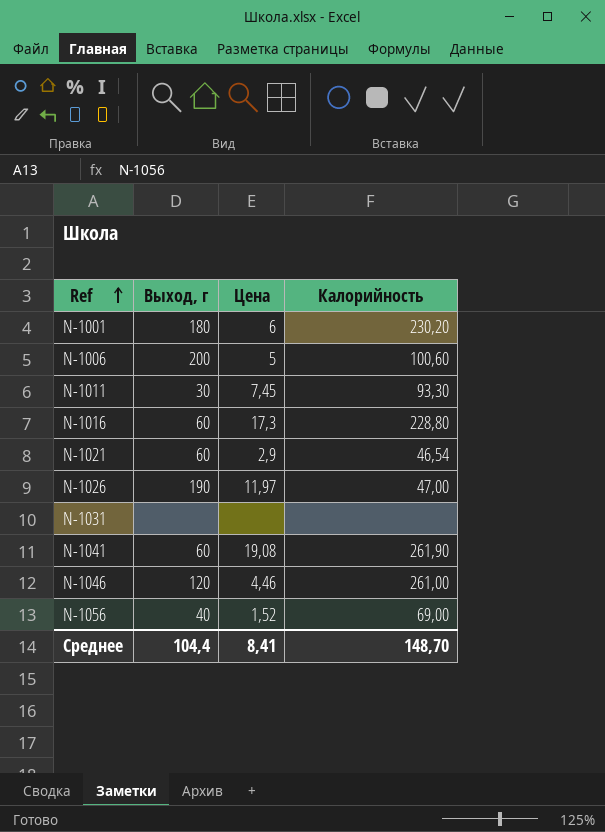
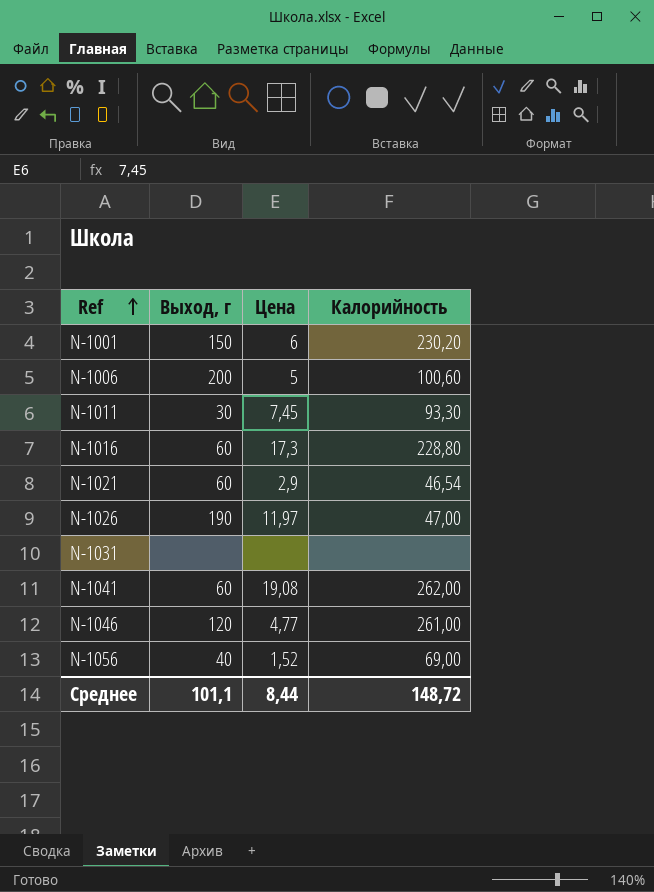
N-1001 | Выход, г: 180 -> 150
N-1041 | Калорийность: 261,90 -> 262,00
N-1046 | Цена: 4,46 -> 4,77
Среднее | Выход, г: 104,4 -> 101,1
Среднее | Цена: 8,41 -> 8,44
Среднее | Калорийность: 148,70 -> 148,72

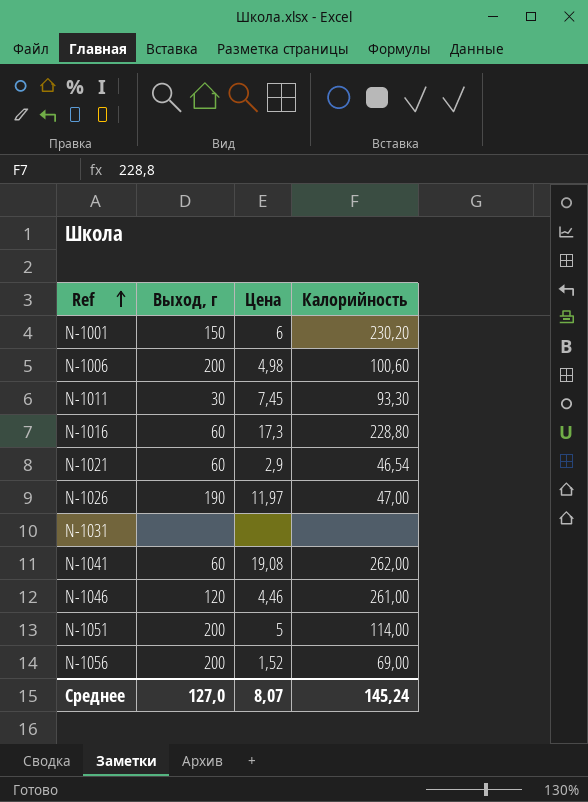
N-1006 | Цена: 5 -> 4,98
N-1046 | Цена: 4,77 -> 4,46
row N-1051: none -> 200 | 5 | 114,00
N-1056 | Выход, г: 40 -> 200
Среднее | Выход, г: 101,1 -> 127,0
Среднее | Цена: 8,44 -> 8,07
Среднее | Калорийность: 148,72 -> 145,24

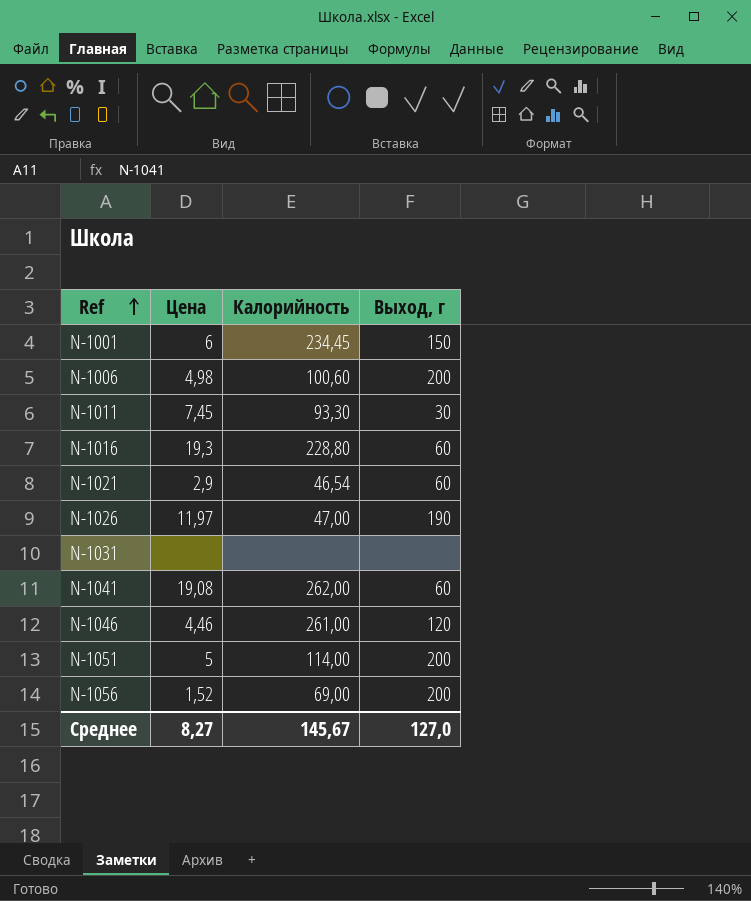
column Выход, г | position: 2 -> 4
N-1001 | Калорийность: 230,20 -> 234,45
N-1016 | Цена: 17,3 -> 19,3
Среднее | Цена: 8,07 -> 8,27
Среднее | Калорийность: 145,24 -> 145,67

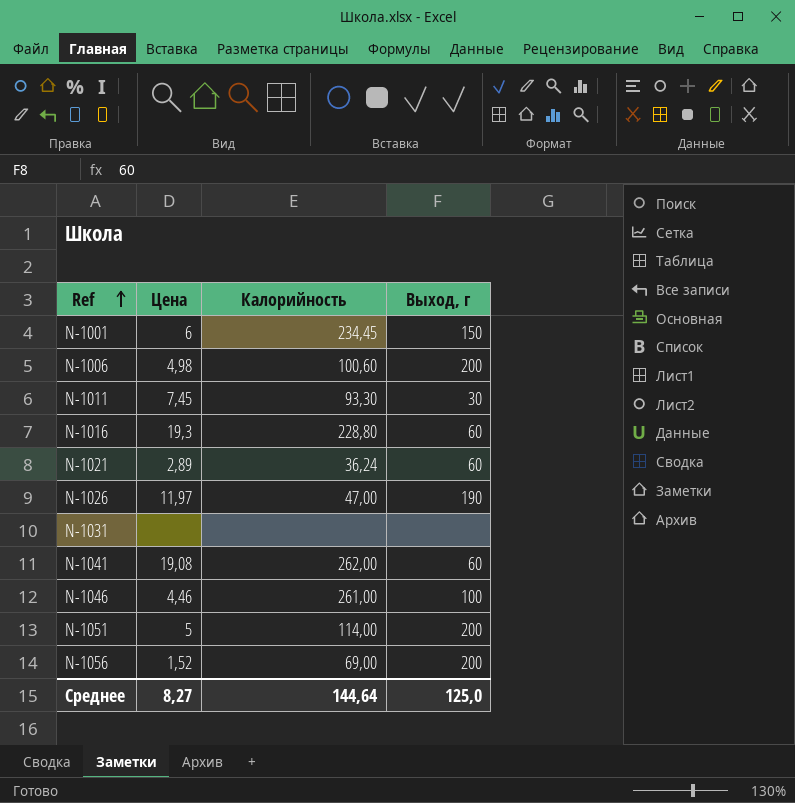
N-1021 | Цена: 2,9 -> 2,89
N-1021 | Калорийность: 46,54 -> 36,24
N-1046 | Выход, г: 120 -> 100
Среднее | Калорийность: 145,67 -> 144,64
Среднее | Выход, г: 127,0 -> 125,0

